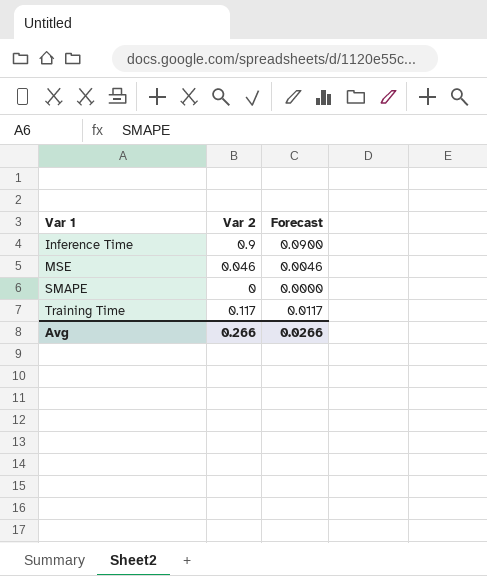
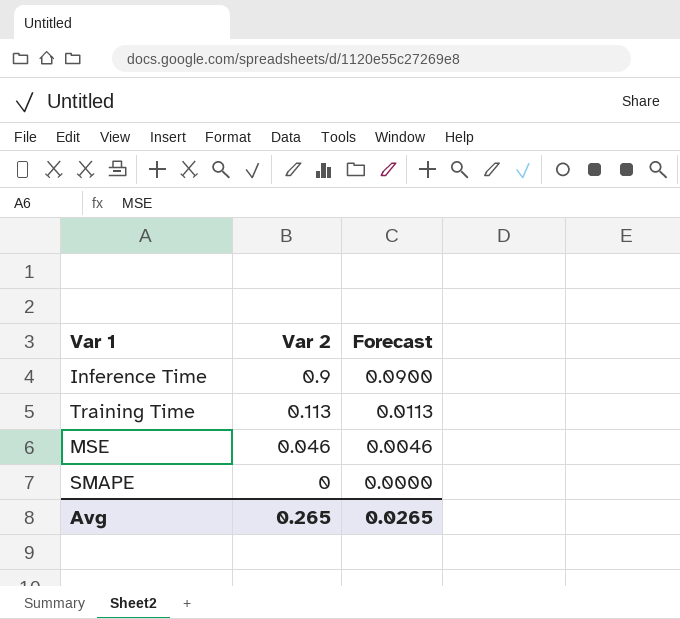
row order: Var 1 ascending -> Var 2 descending
Training Time | Var 2: 0.117 -> 0.113
Training Time | Forecast: 0.0117 -> 0.0113
Avg | Var 2: 0.266 -> 0.265
Avg | Forecast: 0.0266 -> 0.0265

